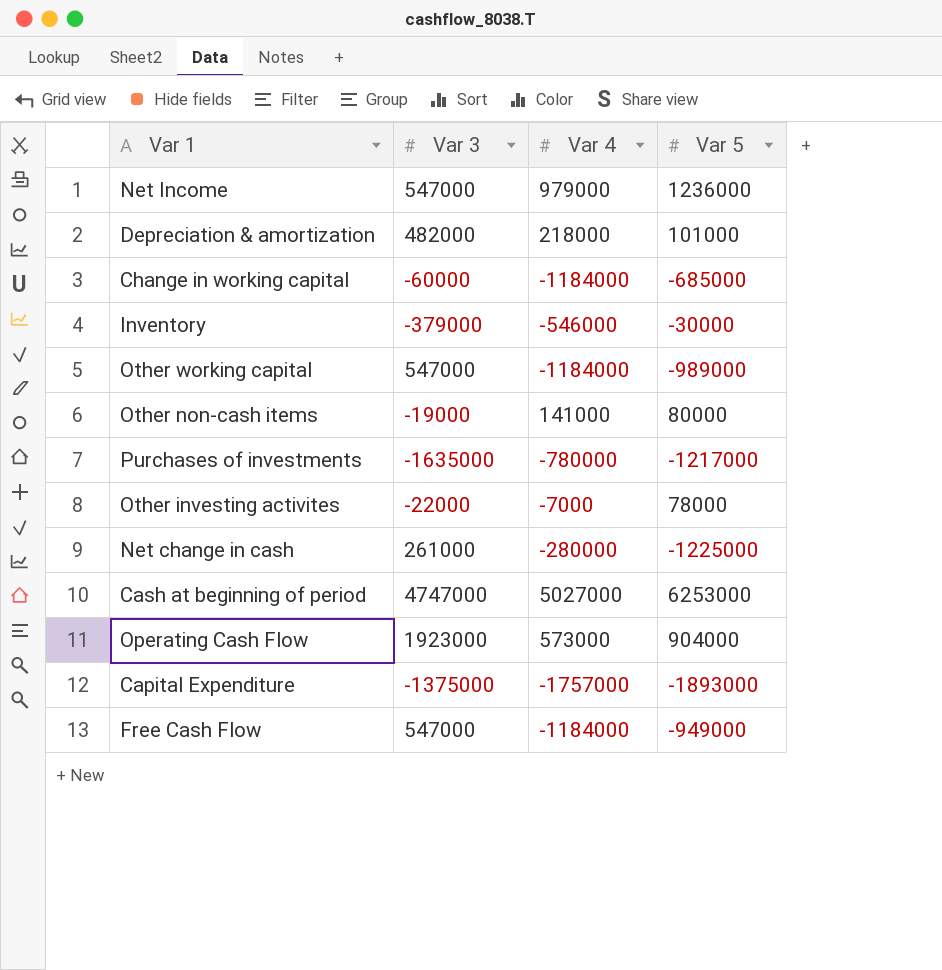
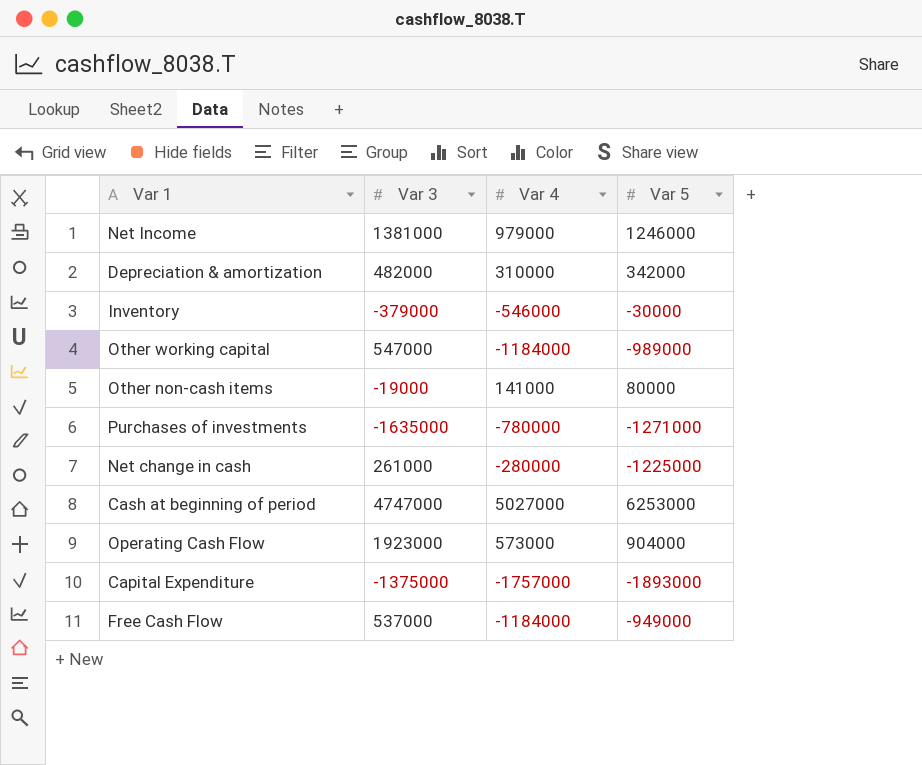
row Change in working capital: -60000 | -1184000 | -685000 -> none
row Other investing activites: -22000 | -7000 | 78000 -> none
Net Income | Var 3: 547000 -> 1381000
Net Income | Var 5: 1236000 -> 1246000
Depreciation & amortization | Var 4: 218000 -> 310000
Depreciation & amortization | Var 5: 101000 -> 342000
Purchases of investments | Var 5: -1217000 -> -1271000
Free Cash Flow | Var 3: 547000 -> 537000

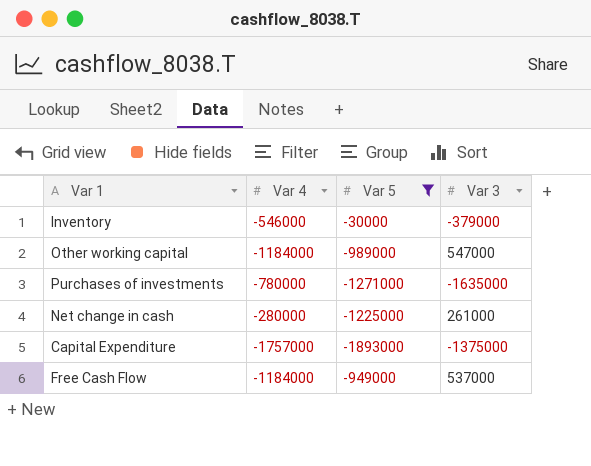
filter: none -> Var 5 <= -30000
column Var 3 | position: 2 -> 4

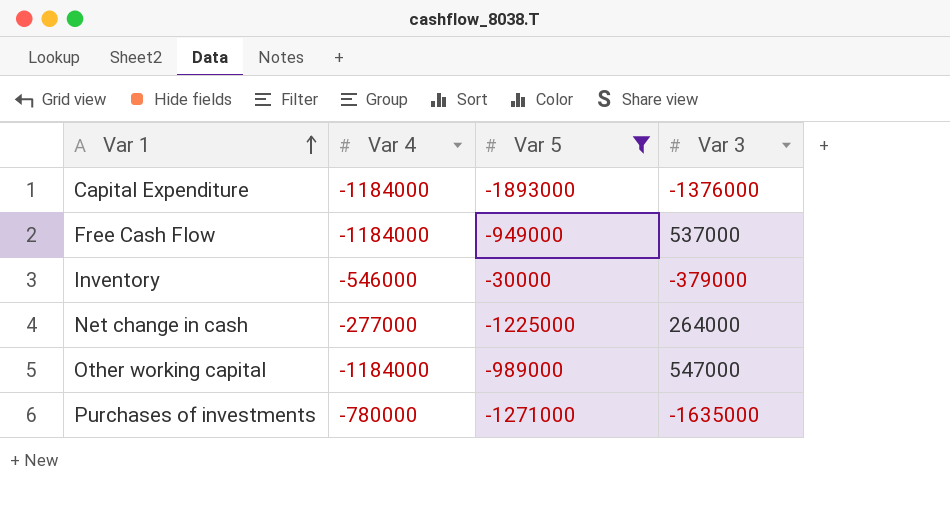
row order: none -> Var 1 ascending
Capital Expenditure | Var 4: -1757000 -> -1184000
Capital Expenditure | Var 3: -1375000 -> -1376000
Net change in cash | Var 4: -280000 -> -277000
Net change in cash | Var 3: 261000 -> 264000

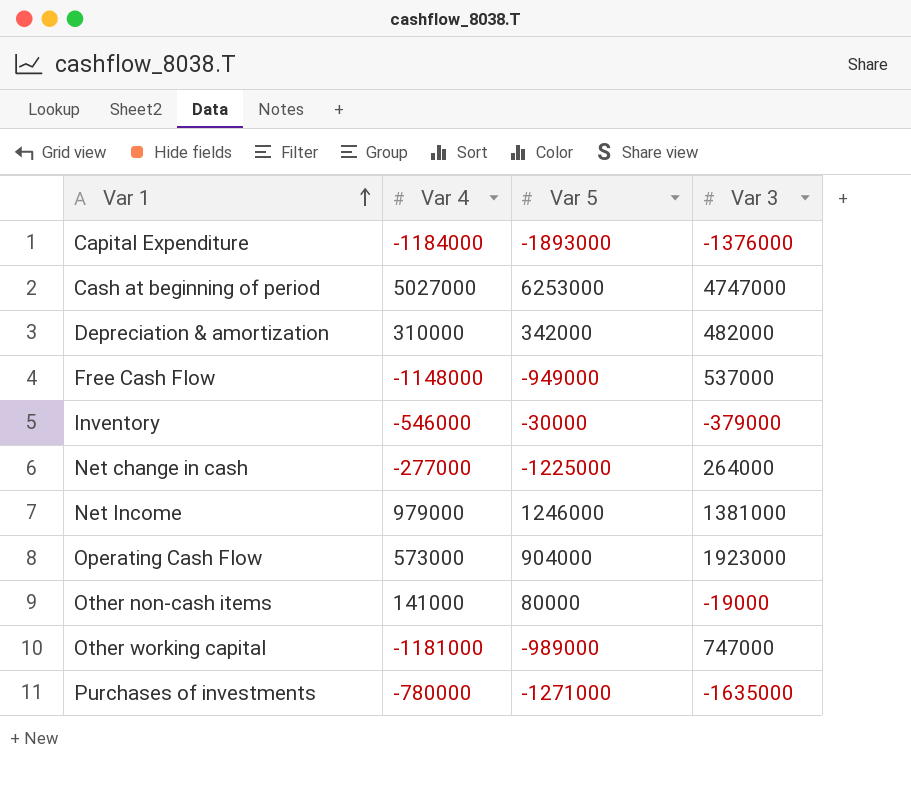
filter: Var 5 <= -30000 -> none
Free Cash Flow | Var 4: -1184000 -> -1148000
Other working capital | Var 4: -1184000 -> -1181000
Other working capital | Var 3: 547000 -> 747000

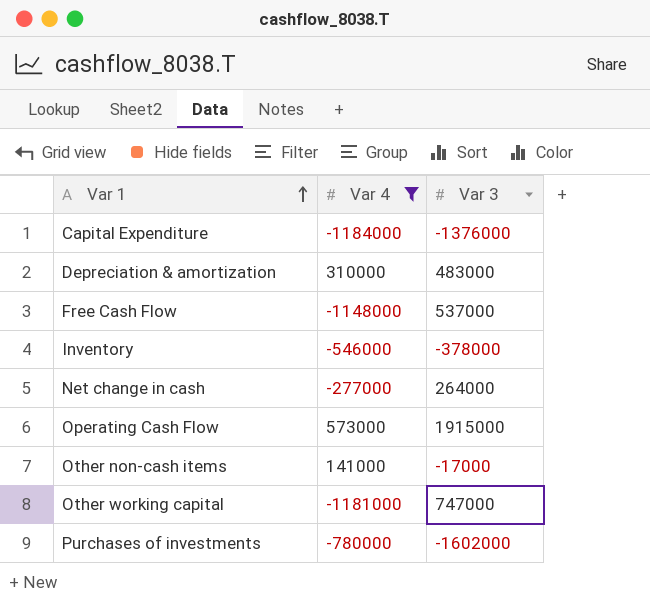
filter: none -> Var 4 <= 573000
column Var 5 | position: 3 -> none
Depreciation & amortization | Var 3: 482000 -> 483000
Inventory | Var 3: -379000 -> -378000
Operating Cash Flow | Var 3: 1923000 -> 1915000
Other non-cash items | Var 3: -19000 -> -17000
Purchases of investments | Var 3: -1635000 -> -1602000

